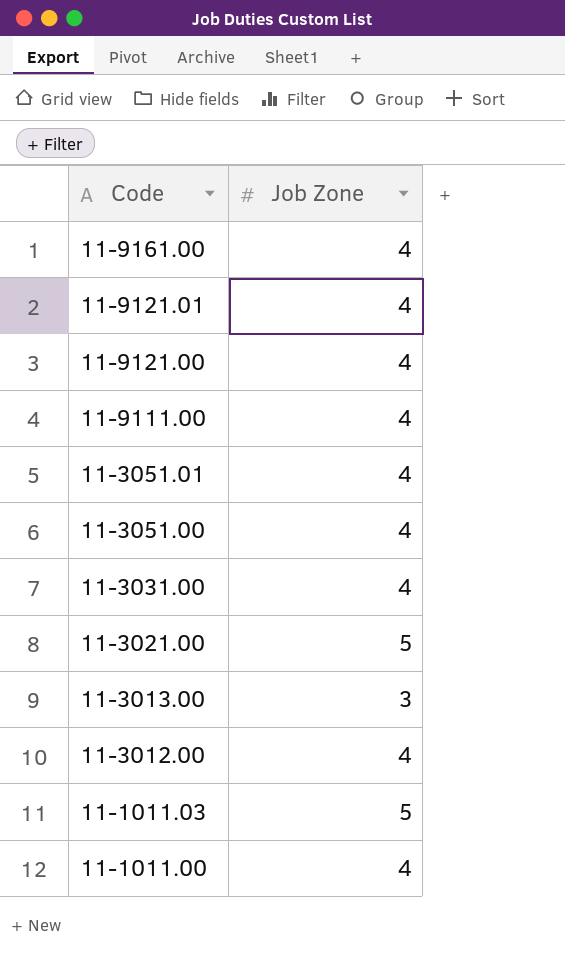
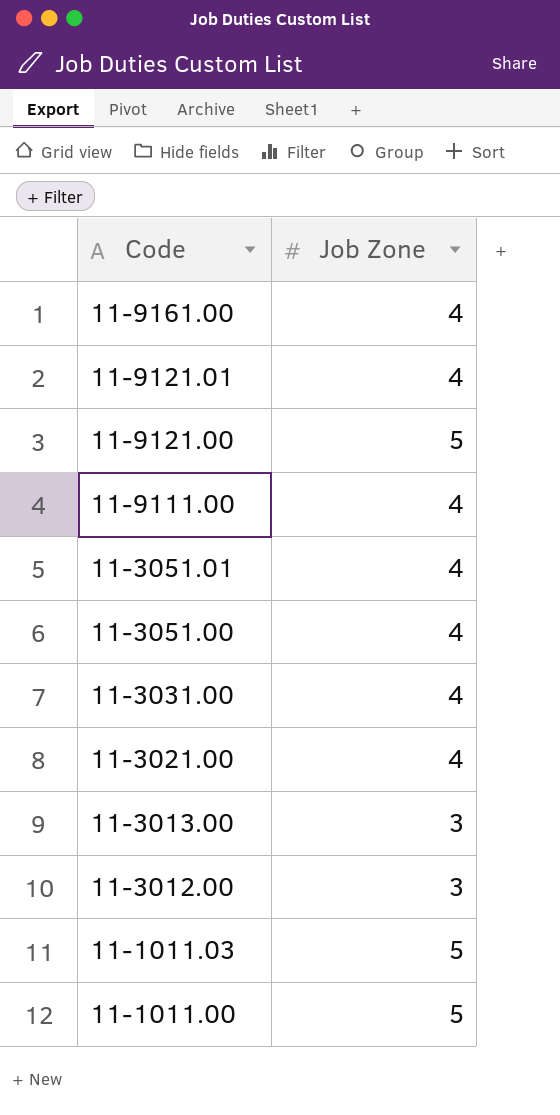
11-9121.00 | Job Zone: 4 -> 5
11-3021.00 | Job Zone: 5 -> 4
11-3012.00 | Job Zone: 4 -> 3
11-1011.00 | Job Zone: 4 -> 5

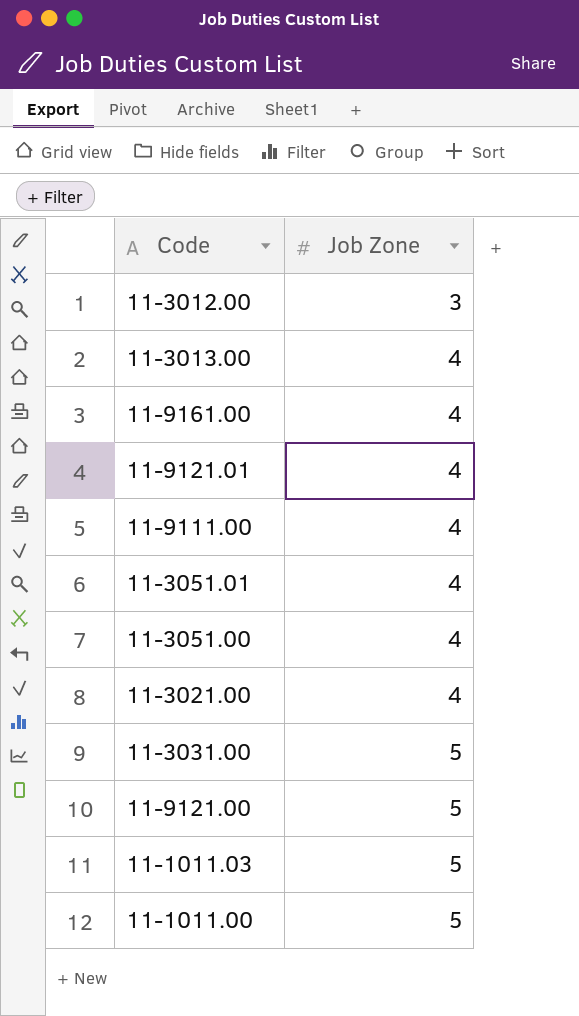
row order: Code descending -> Job Zone ascending
11-3013.00 | Job Zone: 3 -> 4
11-3031.00 | Job Zone: 4 -> 5

